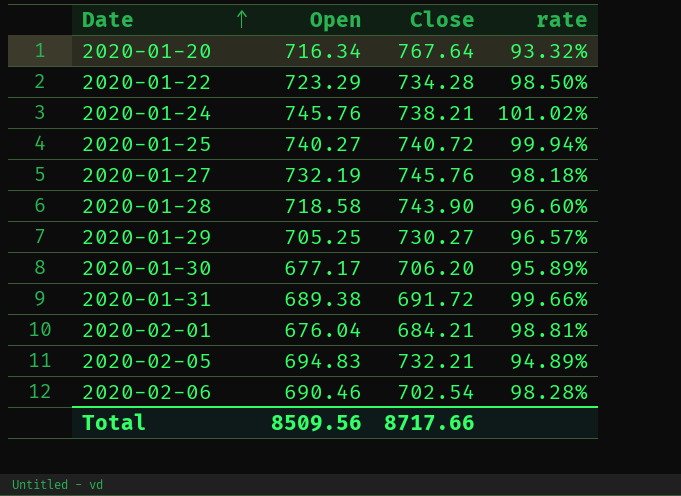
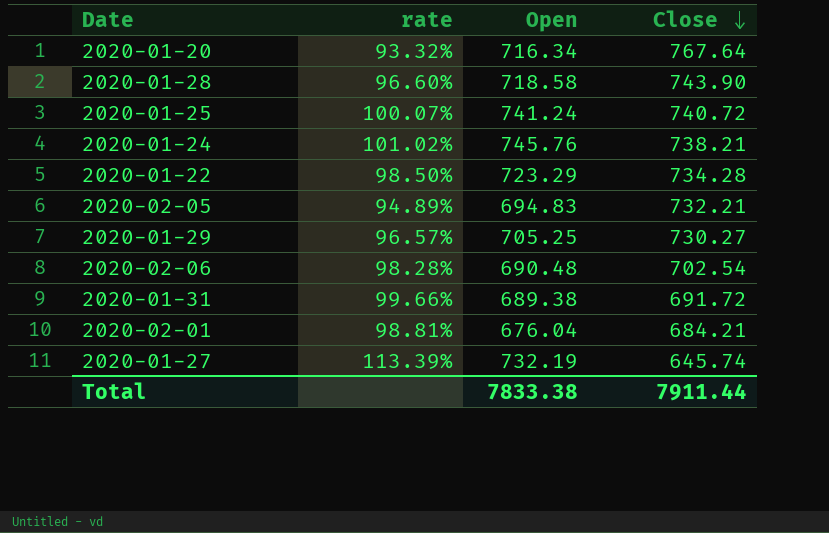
row order: Date ascending -> Close descending
column rate | position: 4 -> 2
row 2020-01-30: 677.17 | 706.20 | 95.89% -> none
2020-01-25 | rate: 99.94% -> 100.07%
2020-01-25 | Open: 740.27 -> 741.24
2020-02-06 | Open: 690.46 -> 690.48
2020-01-27 | rate: 98.18% -> 113.39%
2020-01-27 | Close: 745.76 -> 645.74
Total | Open: 8509.56 -> 7833.38
Total | Close: 8717.66 -> 7911.44

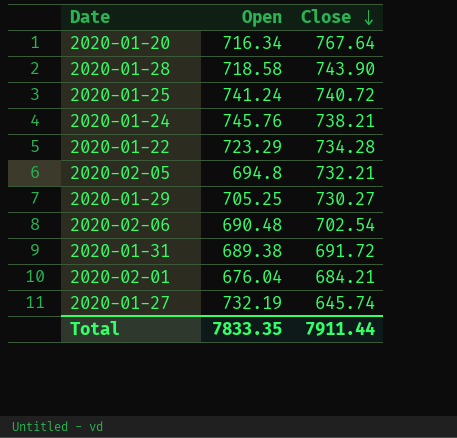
column rate | formula: [Open] / [Close] -> none
2020-02-05 | Open: 694.83 -> 694.8
Total | Open: 7833.38 -> 7833.35

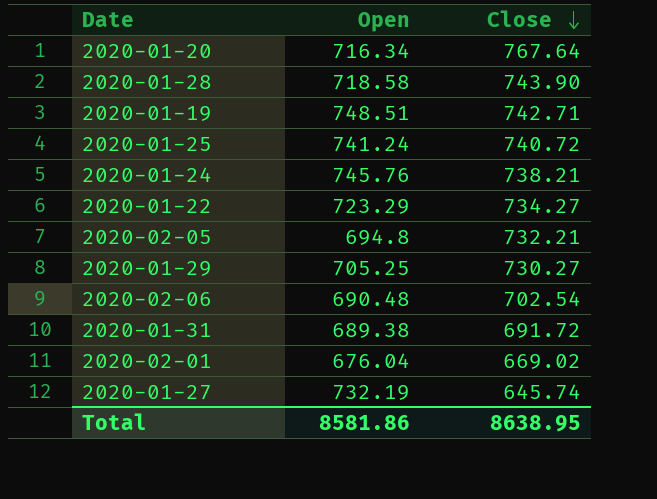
row 2020-01-19: none -> 748.51 | 742.71
2020-01-22 | Close: 734.28 -> 734.27
2020-02-01 | Close: 684.21 -> 669.02
Total | Open: 7833.35 -> 8581.86
Total | Close: 7911.44 -> 8638.95

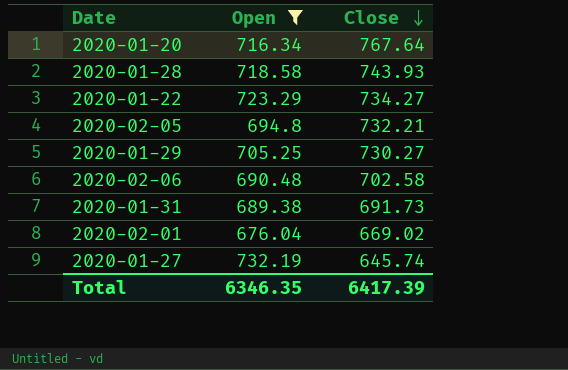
filter: none -> Open <= 732.19
2020-01-28 | Close: 743.90 -> 743.93
2020-02-06 | Close: 702.54 -> 702.58
2020-01-31 | Close: 691.72 -> 691.73
Total | Open: 8581.86 -> 6346.35
Total | Close: 8638.95 -> 6417.39

